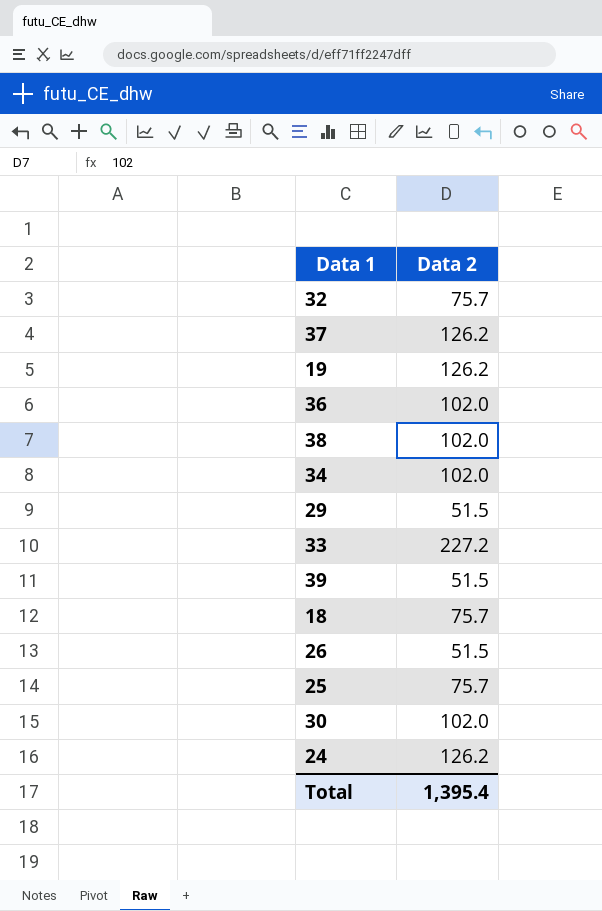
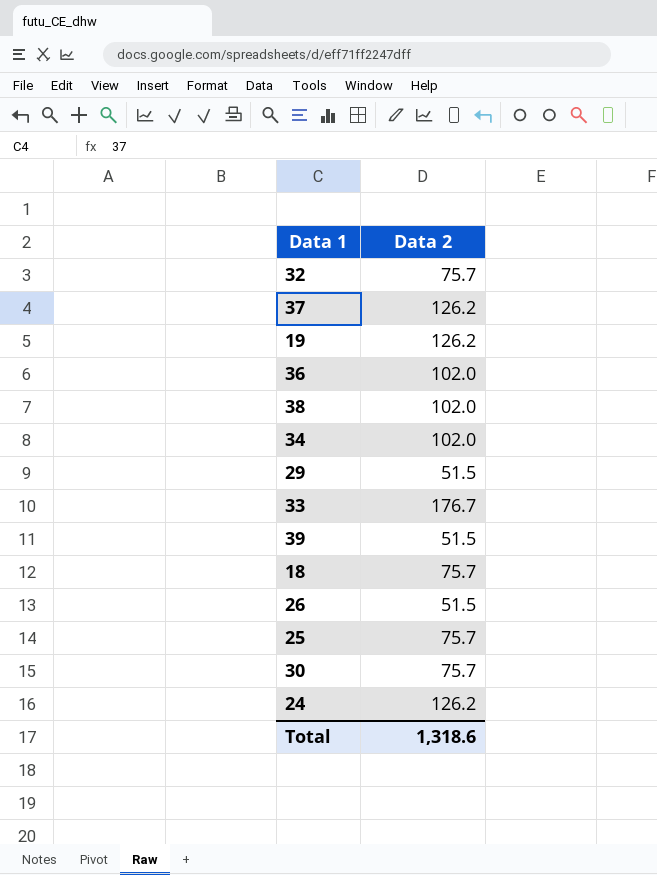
33 | Data 2: 227.2 -> 176.7
30 | Data 2: 102.0 -> 75.7
Total | Data 2: 1,395.4 -> 1,318.6

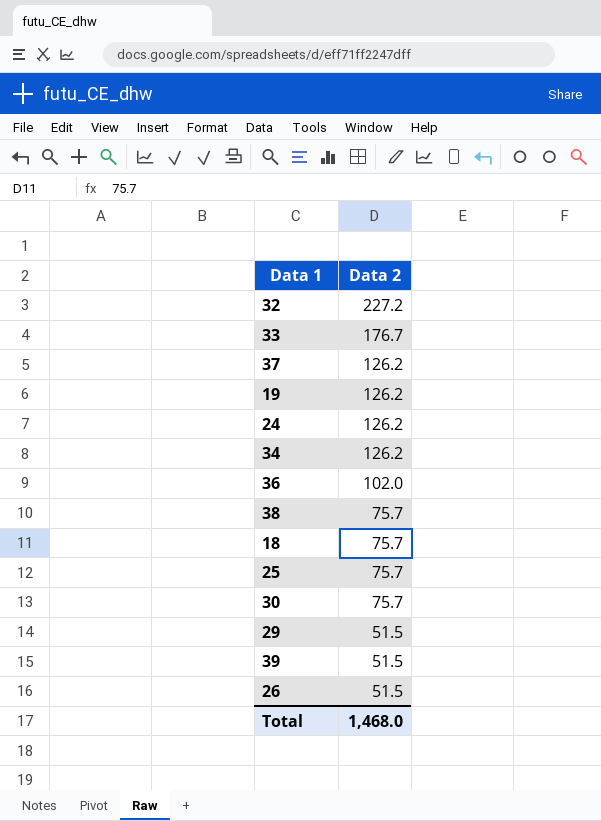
row order: none -> Data 2 descending
32 | Data 2: 75.7 -> 227.2
34 | Data 2: 102.0 -> 126.2
38 | Data 2: 102.0 -> 75.7
Total | Data 2: 1,318.6 -> 1,468.0

